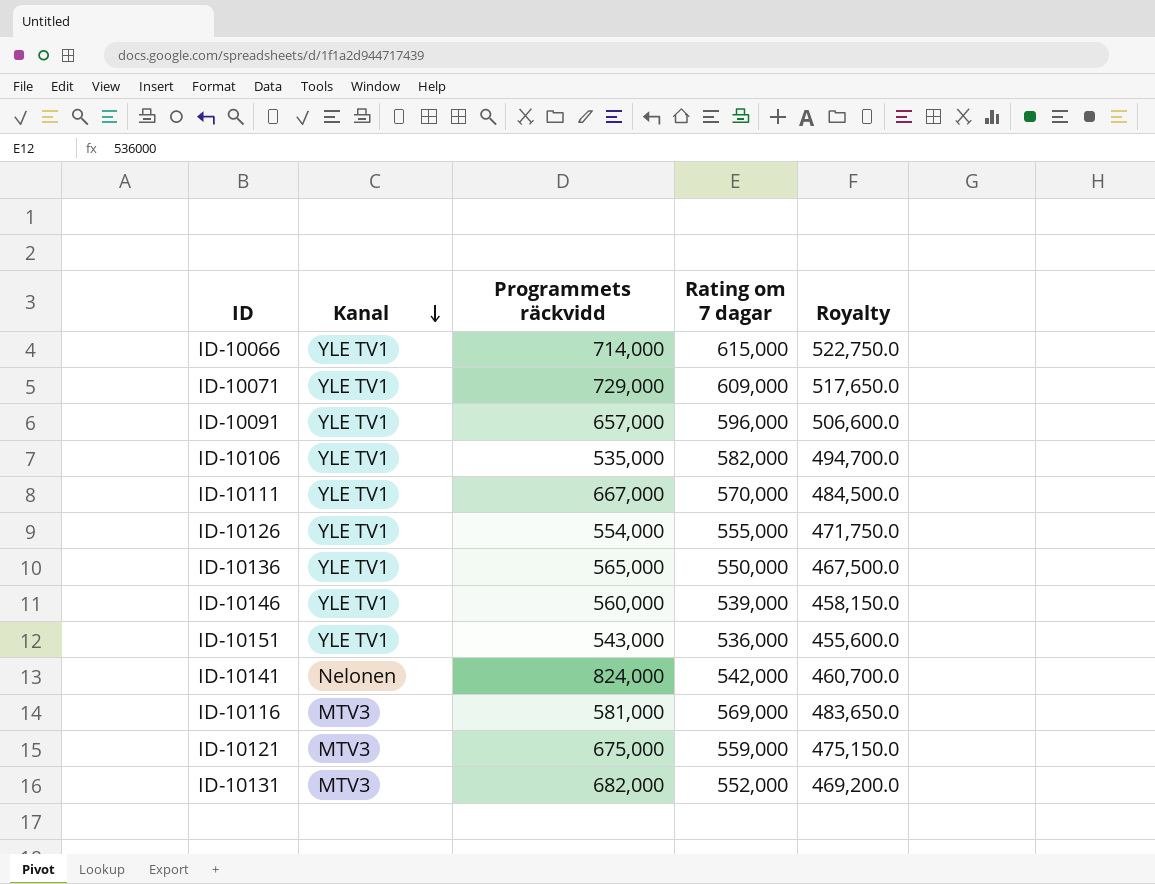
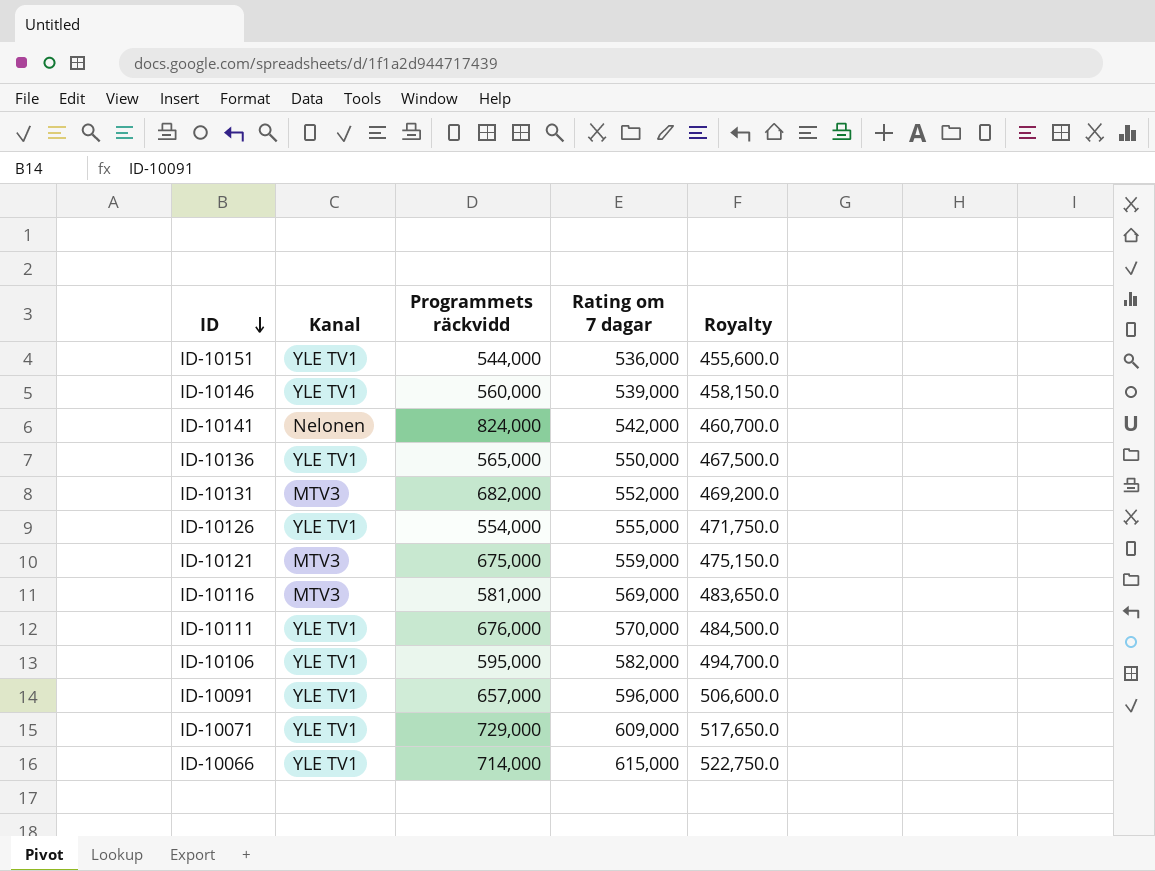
row order: Kanal descending -> ID descending
ID-10151 | Programmets räckvidd: 543,000 -> 544,000
ID-10111 | Programmets räckvidd: 667,000 -> 676,000
ID-10106 | Programmets räckvidd: 535,000 -> 595,000

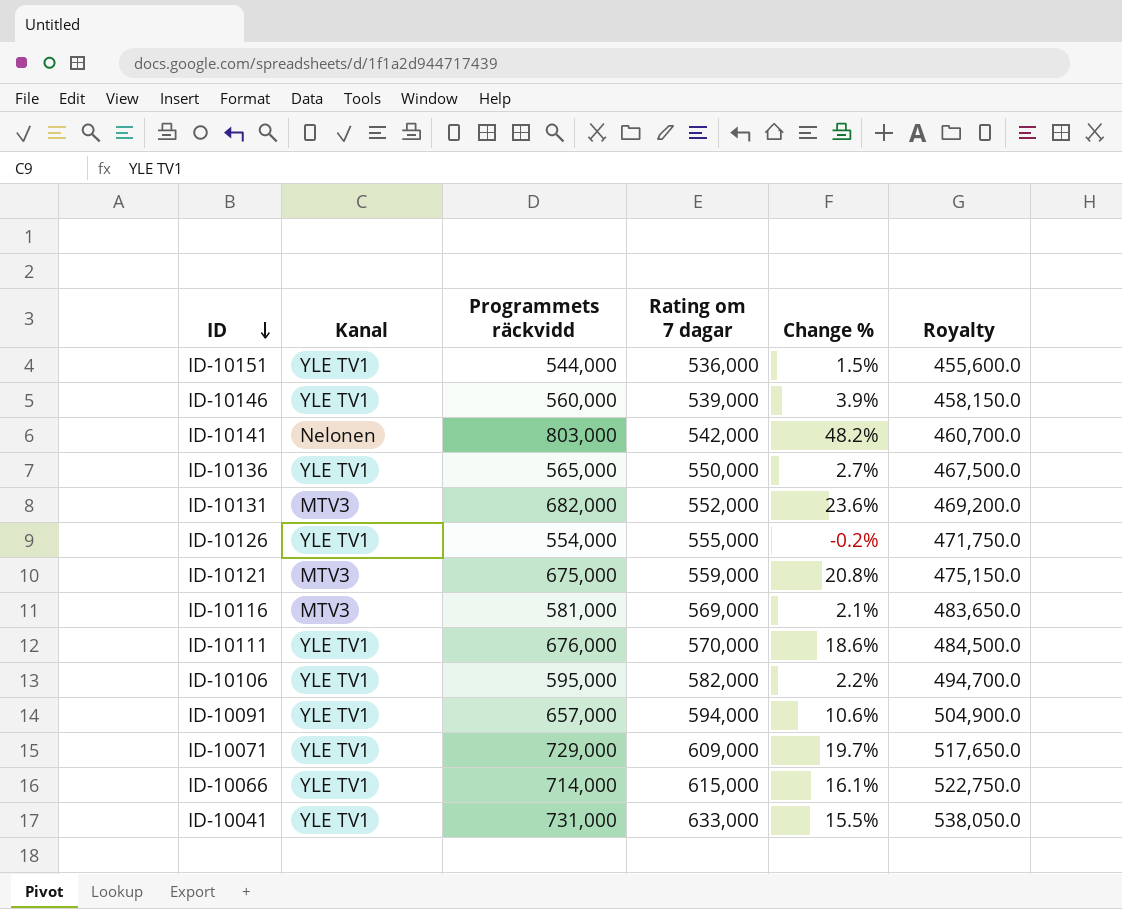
column Change % | formula: none -> ([Programmets räckvidd] - [Rating om 7 dagar]) / [Rating om 7 dagar]
ID-10141 | Programmets räckvidd: 824,000 -> 803,000
ID-10091 | Rating om 7 dagar: 596,000 -> 594,000
ID-10091 | Royalty: 506,600.0 -> 504,900.0
row ID-10041: none -> YLE TV1 | 731,000 | 633,000 | 15.5% | 538,050.0

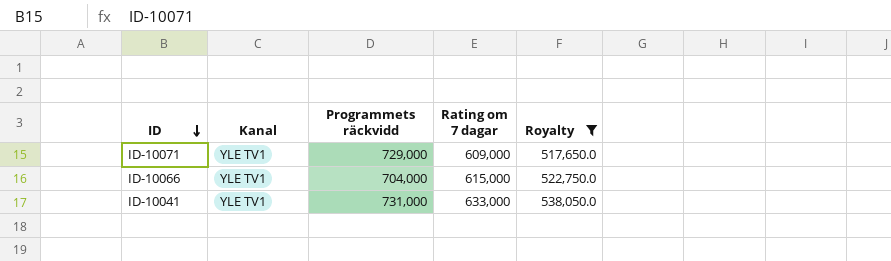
filter: none -> Royalty >= 517,650.0
column Change % | formula: ([Programmets räckvidd] - [Rating om 7 dagar]) / [Rating om 7 dagar] -> none
ID-10066 | Programmets räckvidd: 714,000 -> 704,000

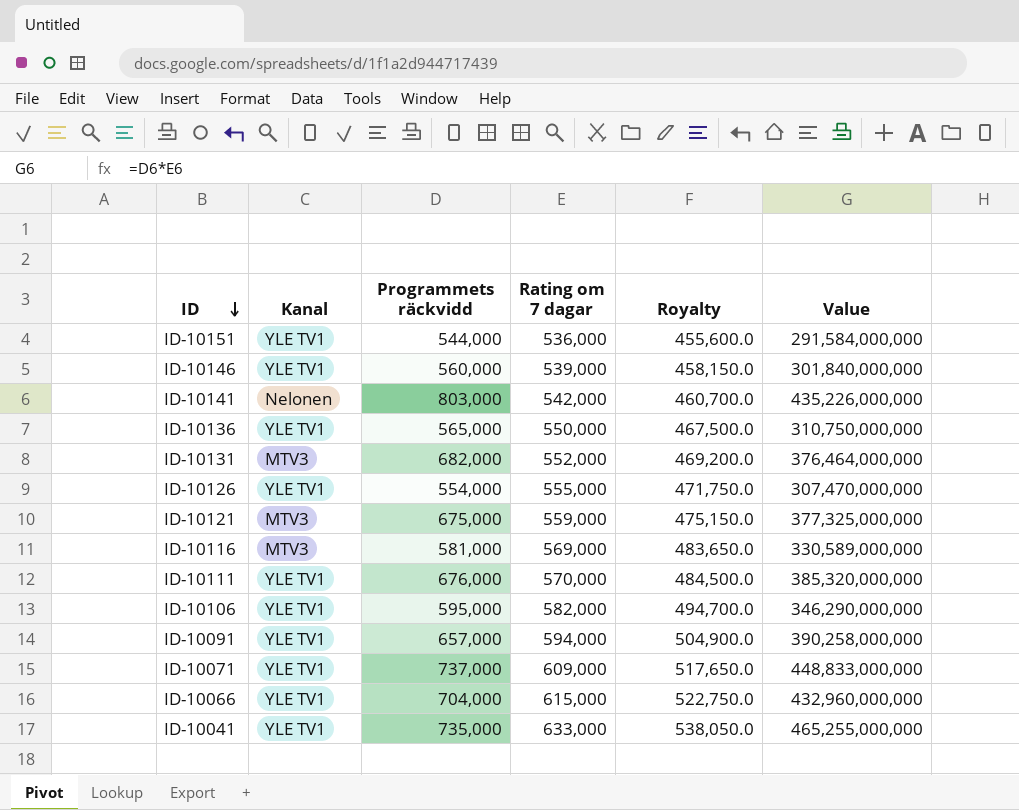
filter: Royalty >= 517,650.0 -> none
column Value | formula: none -> [Programmets räckvidd] * [Rating om 7 dagar]
ID-10071 | Programmets räckvidd: 729,000 -> 737,000
ID-10041 | Programmets räckvidd: 731,000 -> 735,000

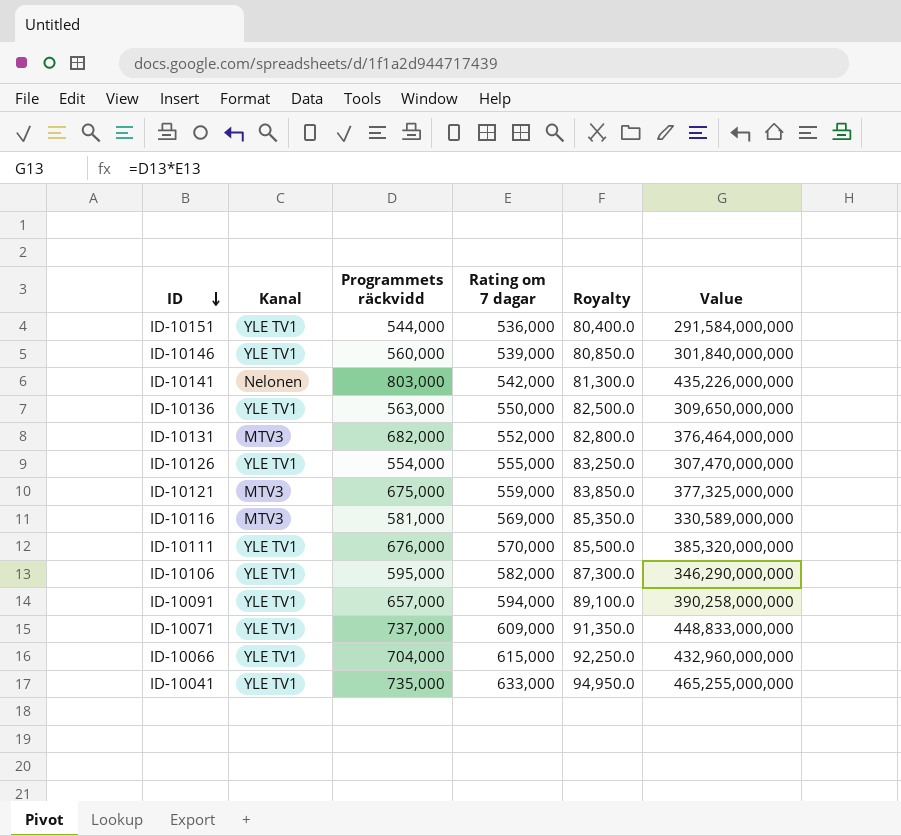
column Royalty | formula: [Rating om 7 dagar] * 0.85 -> [Rating om 7 dagar] * 0.15
ID-10136 | Programmets räckvidd: 565,000 -> 563,000
ID-10136 | Value: 310,750,000,000 -> 309,650,000,000

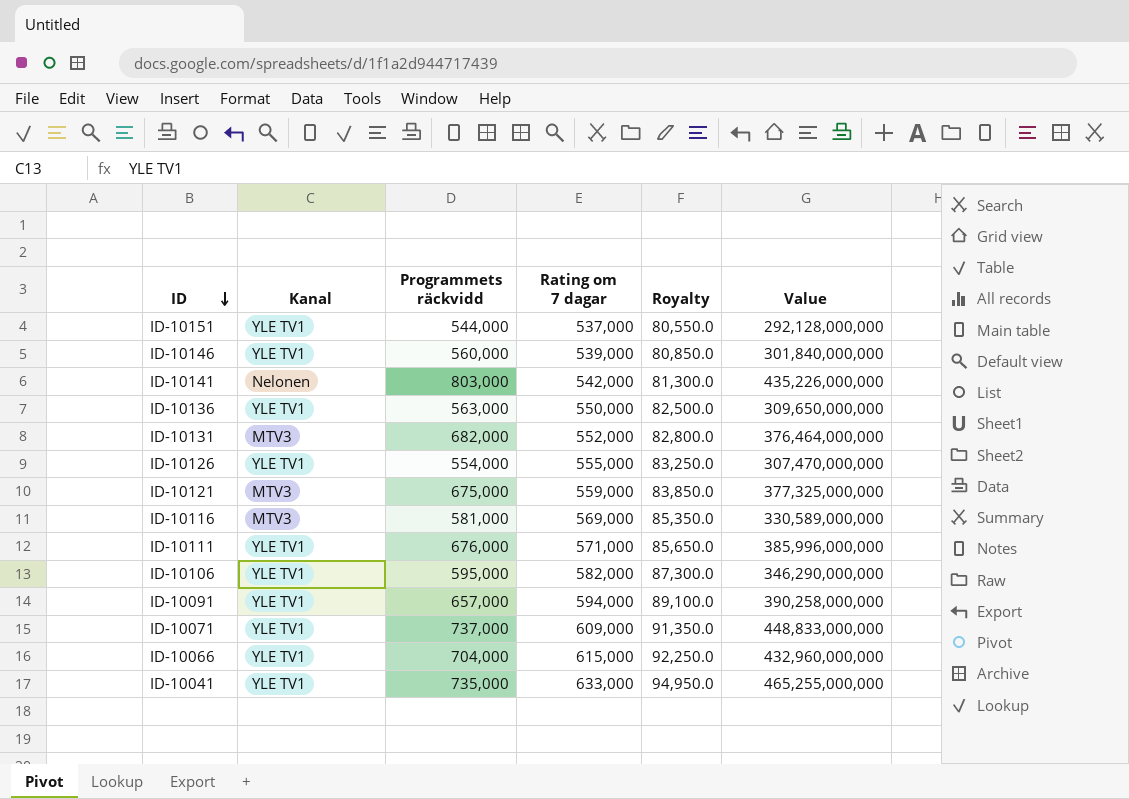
ID-10151 | Rating om 7 dagar: 536,000 -> 537,000
ID-10151 | Royalty: 80,400.0 -> 80,550.0
ID-10151 | Value: 291,584,000,000 -> 292,128,000,000
ID-10111 | Rating om 7 dagar: 570,000 -> 571,000
ID-10111 | Royalty: 85,500.0 -> 85,650.0
ID-10111 | Value: 385,320,000,000 -> 385,996,000,000

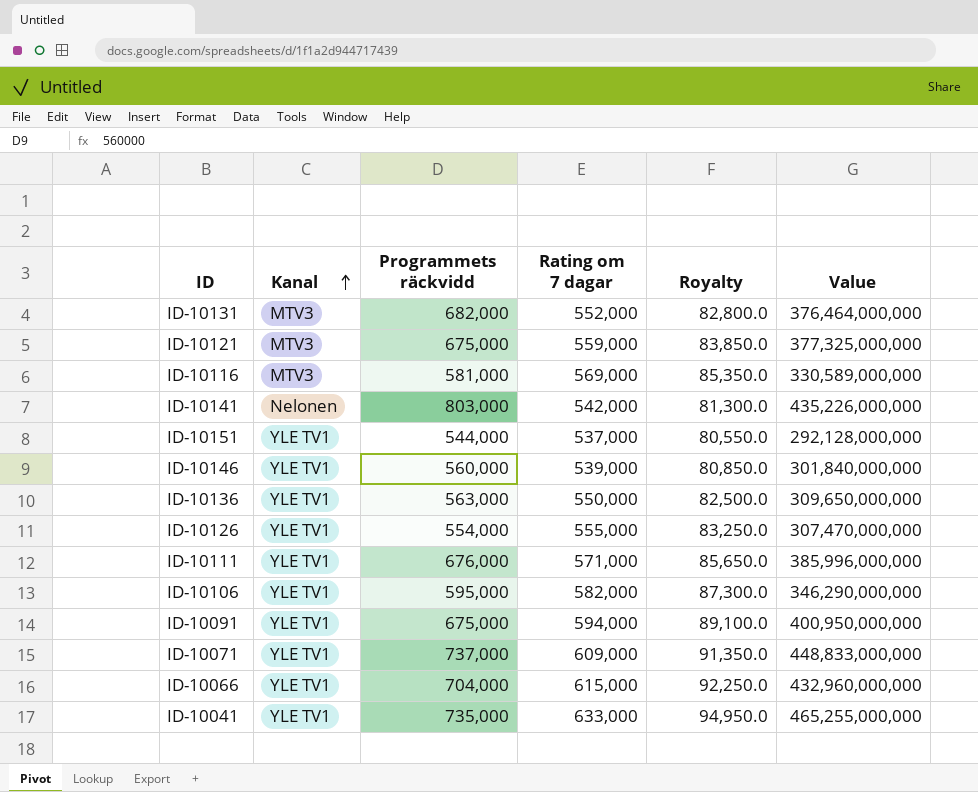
row order: ID descending -> Kanal ascending
ID-10091 | Programmets räckvidd: 657,000 -> 675,000
ID-10091 | Value: 390,258,000,000 -> 400,950,000,000

